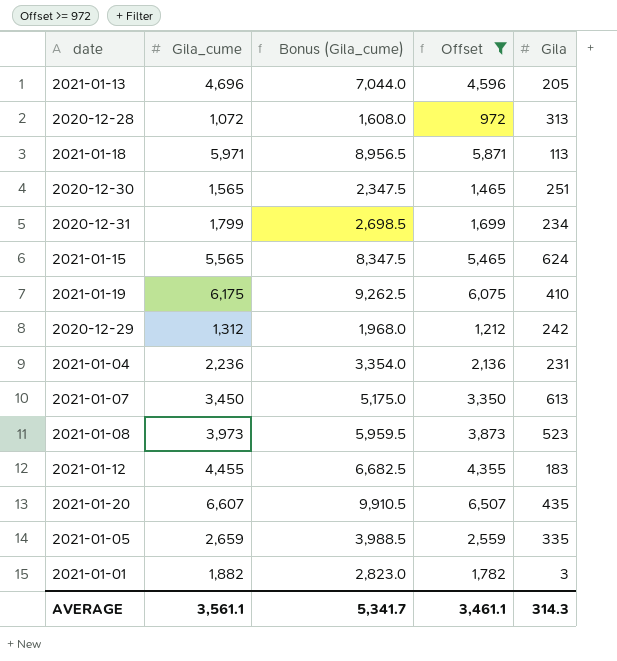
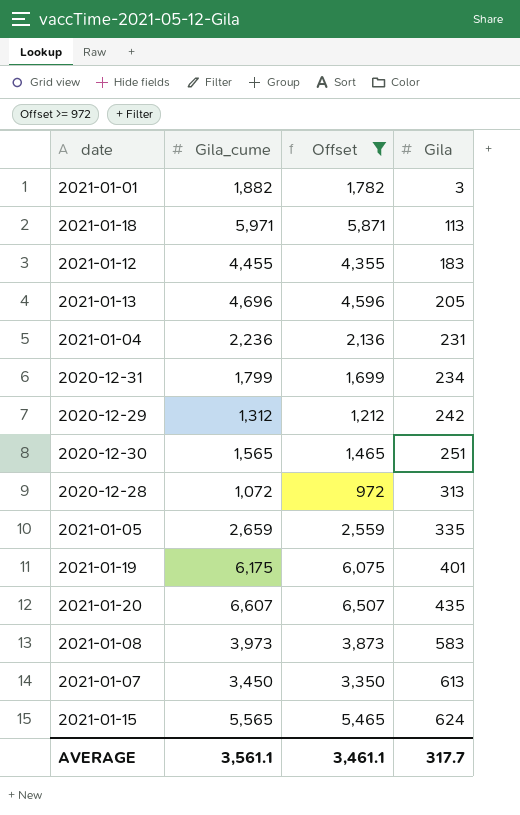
row order: none -> Gila ascending
column Bonus (Gila_cume) | formula: [Gila_cume] * 1.5 -> none
2021-01-19 | Gila: 410 -> 401
2021-01-08 | Gila: 523 -> 583
AVERAGE | Gila: 314.3 -> 317.7

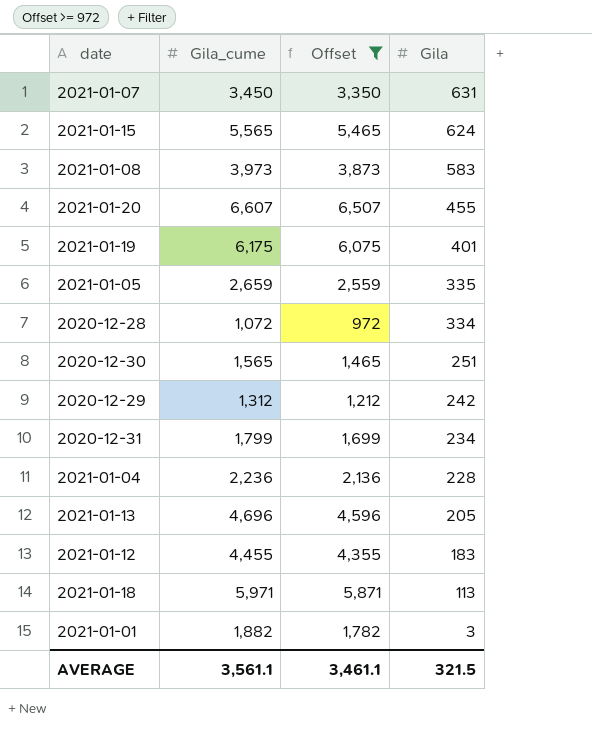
row order: Gila ascending -> Gila descending
2021-01-07 | Gila: 613 -> 631
2021-01-20 | Gila: 435 -> 455
2020-12-28 | Gila: 313 -> 334
2021-01-04 | Gila: 231 -> 228
AVERAGE | Gila: 317.7 -> 321.5

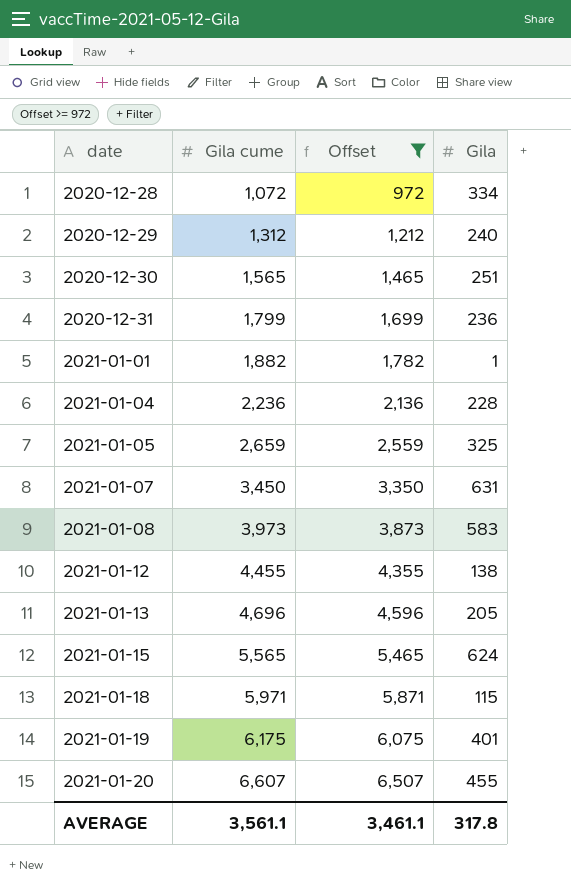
row order: Gila descending -> date ascending
column name: Gila_cume -> Gila cume
2020-12-29 | Gila: 242 -> 240
2020-12-31 | Gila: 234 -> 236
2021-01-01 | Gila: 3 -> 1
2021-01-05 | Gila: 335 -> 325
2021-01-12 | Gila: 183 -> 138
2021-01-18 | Gila: 113 -> 115
AVERAGE | Gila: 321.5 -> 317.8

